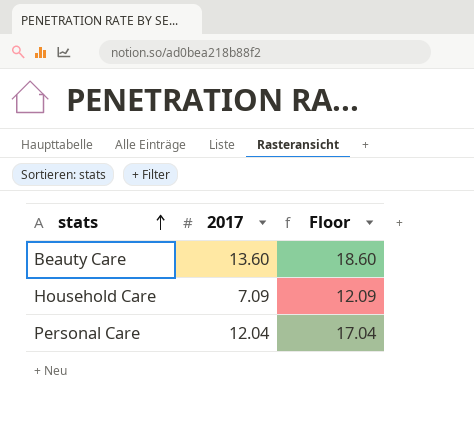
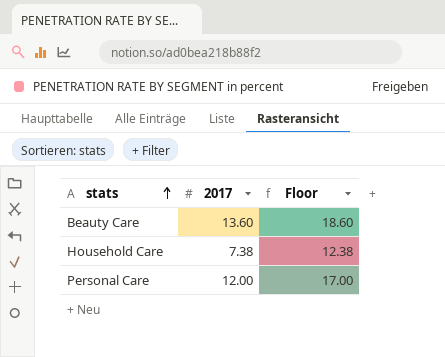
Household Care | 2017: 7.09 -> 7.38
Household Care | Floor: 12.09 -> 12.38
Personal Care | 2017: 12.04 -> 12.00
Personal Care | Floor: 17.04 -> 17.00

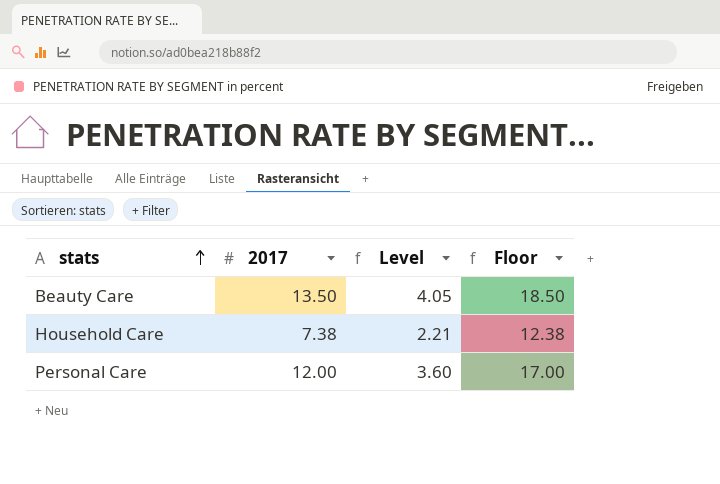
column Level | formula: none -> [2017] * 0.3
Beauty Care | 2017: 13.60 -> 13.50
Beauty Care | Floor: 18.60 -> 18.50

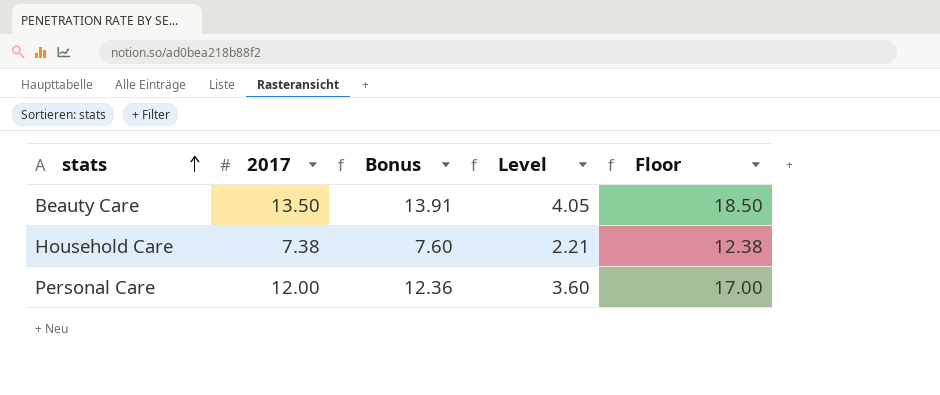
column Bonus | formula: none -> [2017] * 1.03

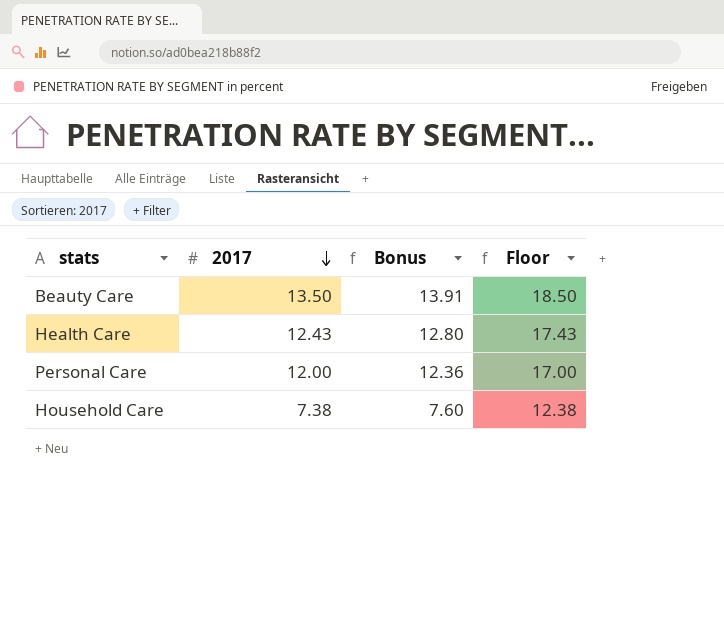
row order: stats ascending -> 2017 descending
column Level | formula: [2017] * 0.3 -> none
row Health Care: none -> 12.43 | 12.80 | 17.43

